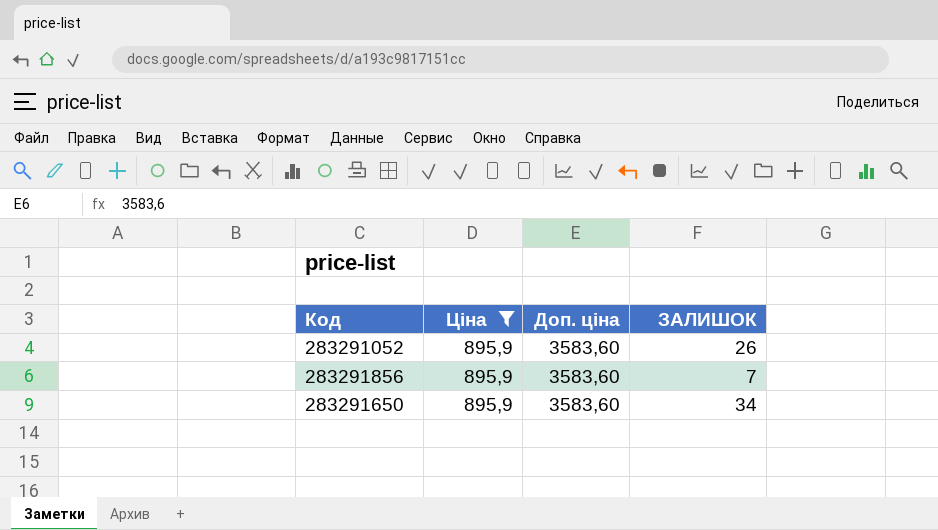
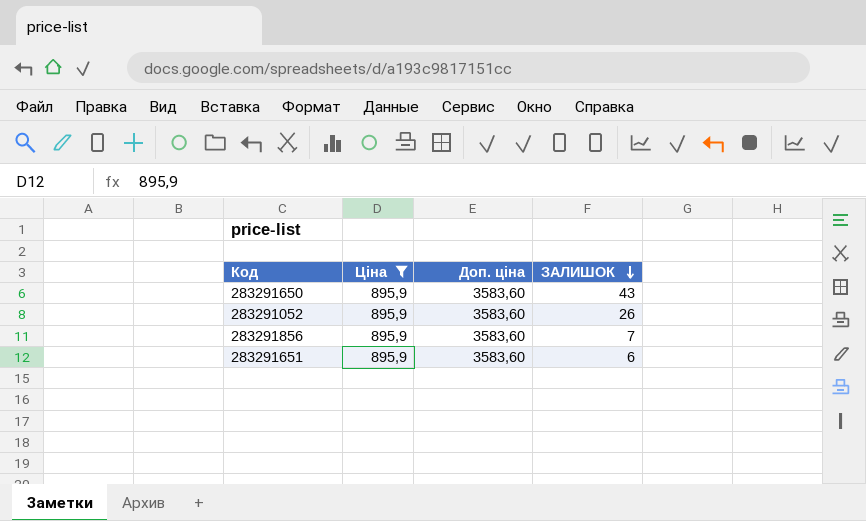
row order: none -> ЗАЛИШОК descending
283291650 | ЗАЛИШОК: 34 -> 43
row 283291651: none -> 895,9 | 3583,60 | 6

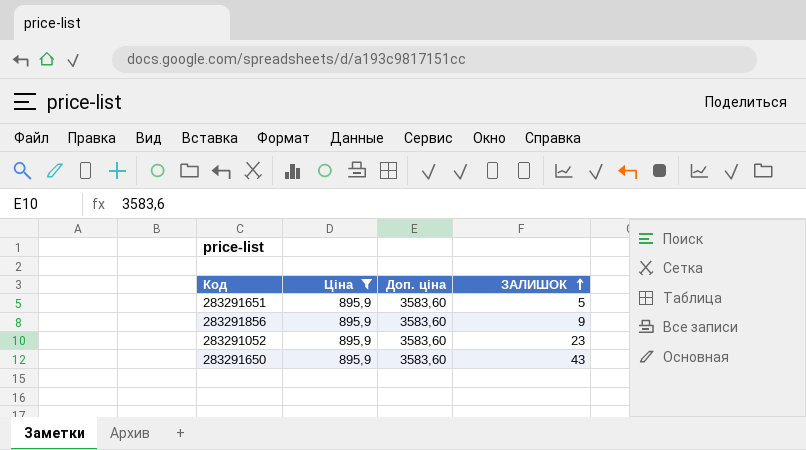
row order: ЗАЛИШОК descending -> ЗАЛИШОК ascending
283291651 | ЗАЛИШОК: 6 -> 5
283291856 | ЗАЛИШОК: 7 -> 9
283291052 | ЗАЛИШОК: 26 -> 23

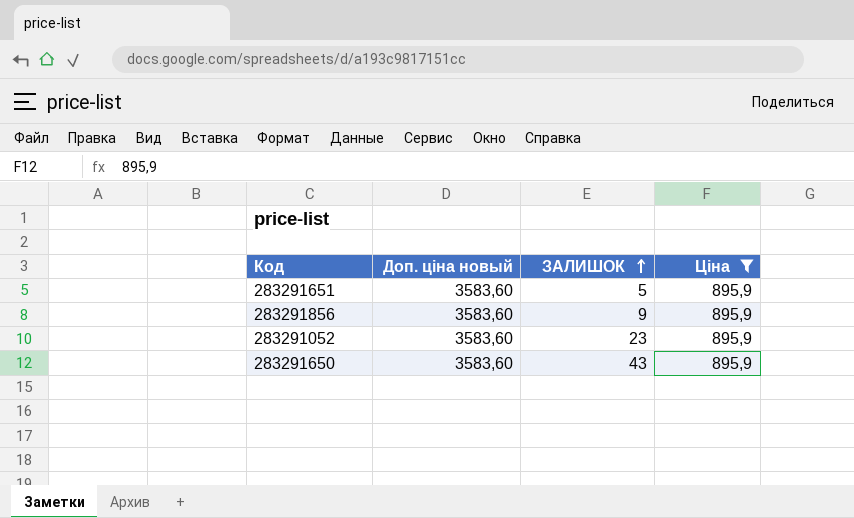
column name: Доп. ціна -> Доп. ціна новый
column Ціна | position: 2 -> 4

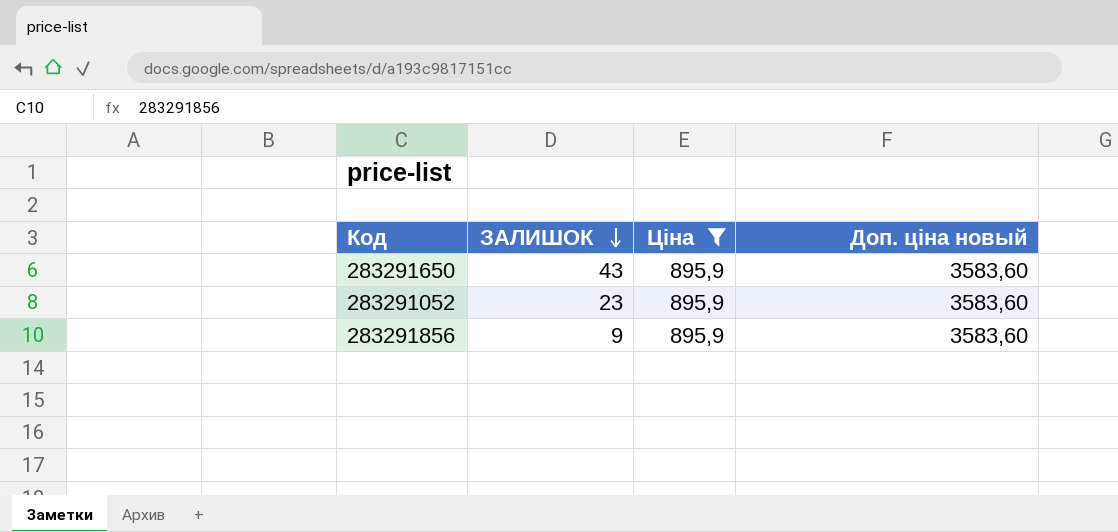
row order: ЗАЛИШОК ascending -> ЗАЛИШОК descending
column Доп. ціна новый | position: 2 -> 4
row 283291651: 3583,60 | 5 | 895,9 -> none

